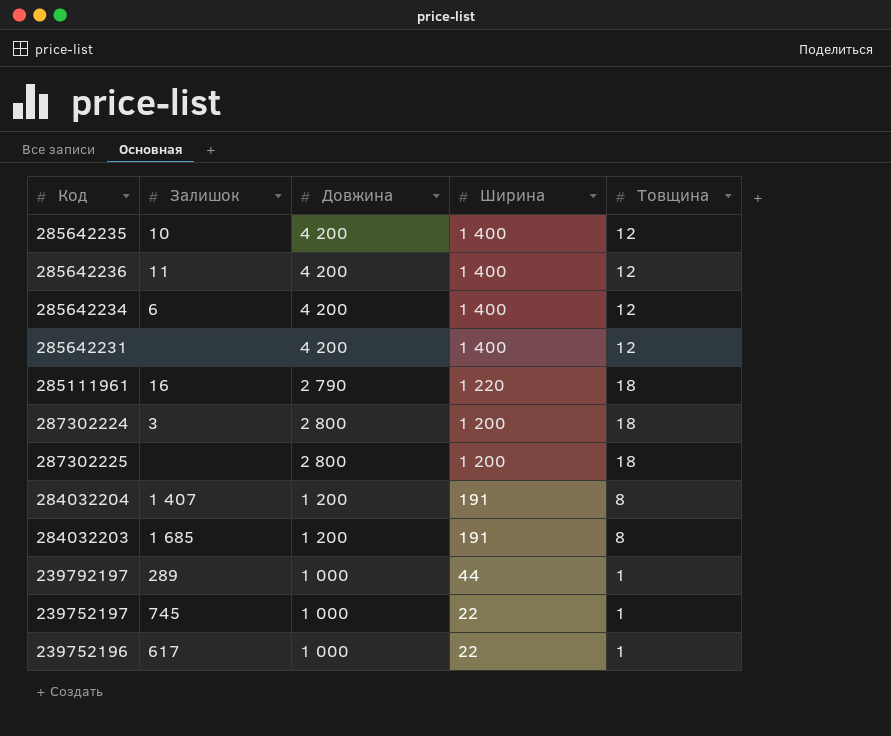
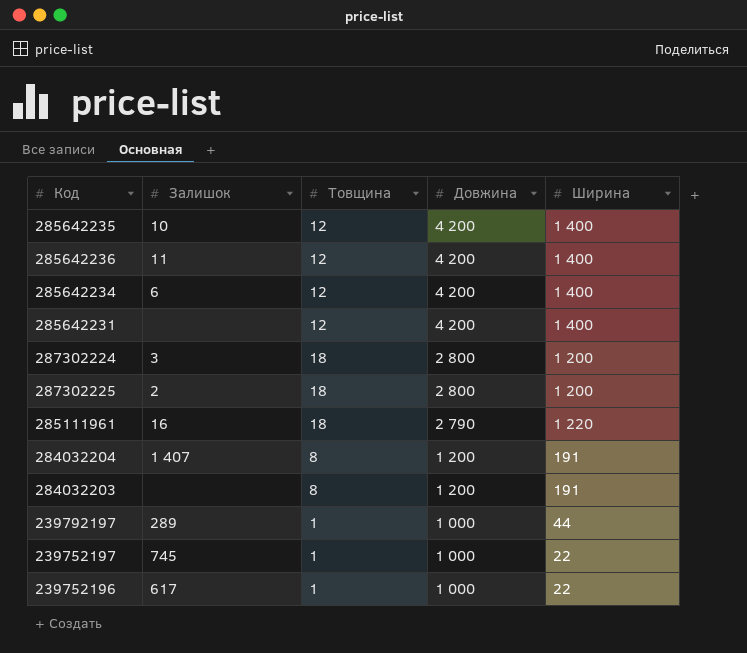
row order: Ширина descending -> Довжина descending
column Товщина | position: 5 -> 3
287302225 | Залишок: none -> 2
284032203 | Залишок: 1 685 -> none

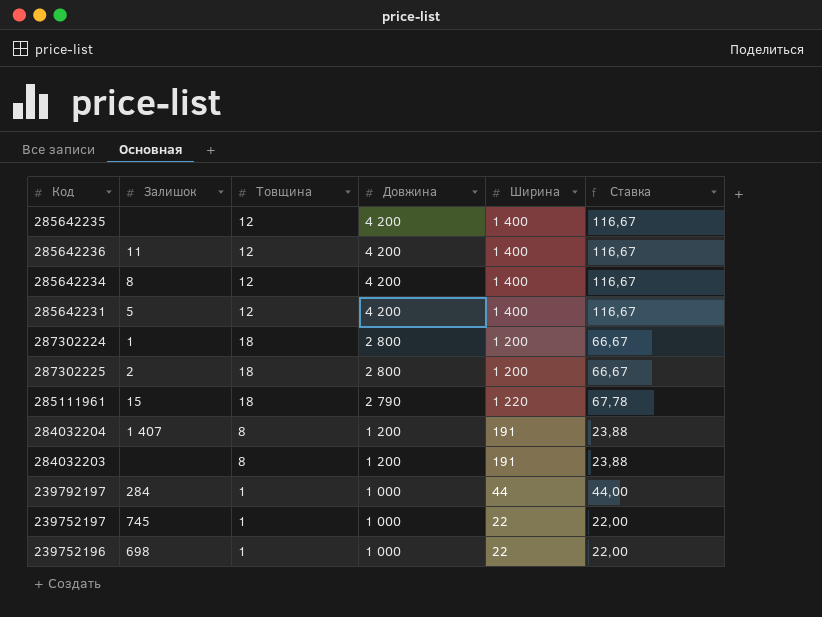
column Ставка | formula: none -> [Ширина] / [Товщина]
285642235 | Залишок: 10 -> none
285642234 | Залишок: 6 -> 8
285642231 | Залишок: none -> 5
287302224 | Залишок: 3 -> 1
285111961 | Залишок: 16 -> 15
239792197 | Залишок: 289 -> 284
239752196 | Залишок: 617 -> 698

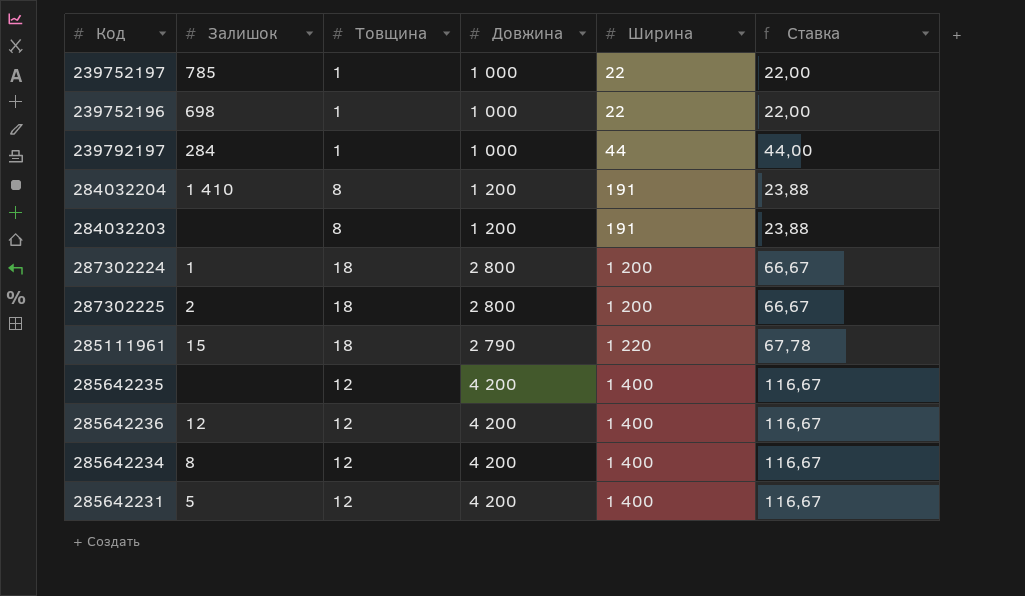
row order: Довжина descending -> Ширина ascending
239752197 | Залишок: 745 -> 785
284032204 | Залишок: 1 407 -> 1 410
285642236 | Залишок: 11 -> 12

